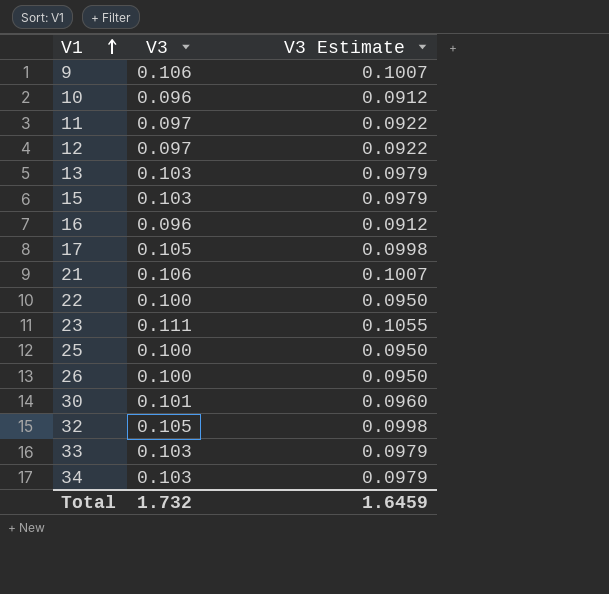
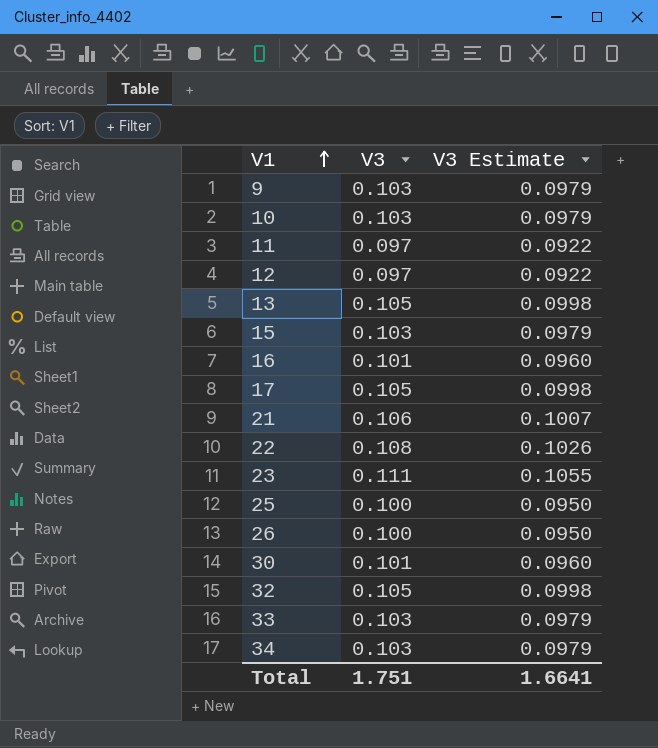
9 | V3: 0.106 -> 0.103
9 | V3 Estimate: 0.1007 -> 0.0979
10 | V3: 0.096 -> 0.103
10 | V3 Estimate: 0.0912 -> 0.0979
13 | V3: 0.103 -> 0.105
13 | V3 Estimate: 0.0979 -> 0.0998
16 | V3: 0.096 -> 0.101
16 | V3 Estimate: 0.0912 -> 0.0960
22 | V3: 0.100 -> 0.108
22 | V3 Estimate: 0.0950 -> 0.1026
Total | V3: 1.732 -> 1.751
Total | V3 Estimate: 1.6459 -> 1.6641

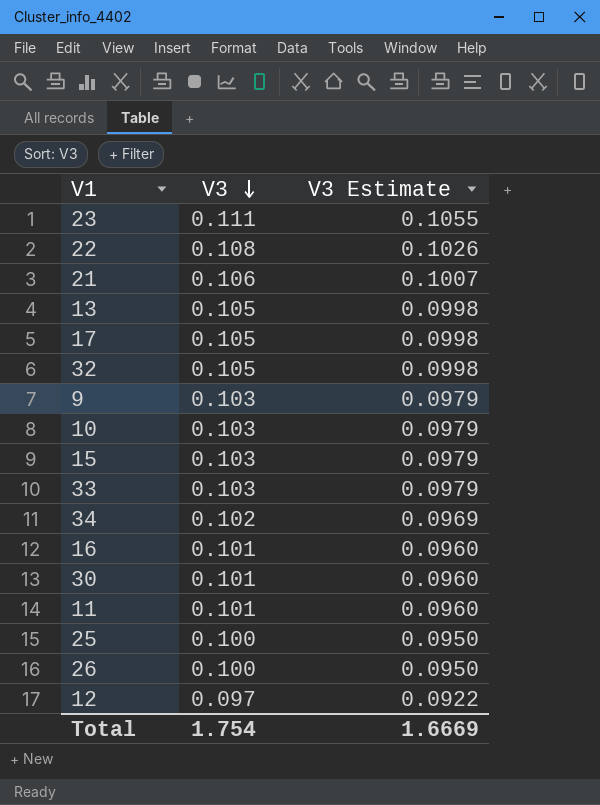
row order: V1 ascending -> V3 descending
34 | V3: 0.103 -> 0.102
34 | V3 Estimate: 0.0979 -> 0.0969
11 | V3: 0.097 -> 0.101
11 | V3 Estimate: 0.0922 -> 0.0960
Total | V3: 1.751 -> 1.754
Total | V3 Estimate: 1.6641 -> 1.6669

